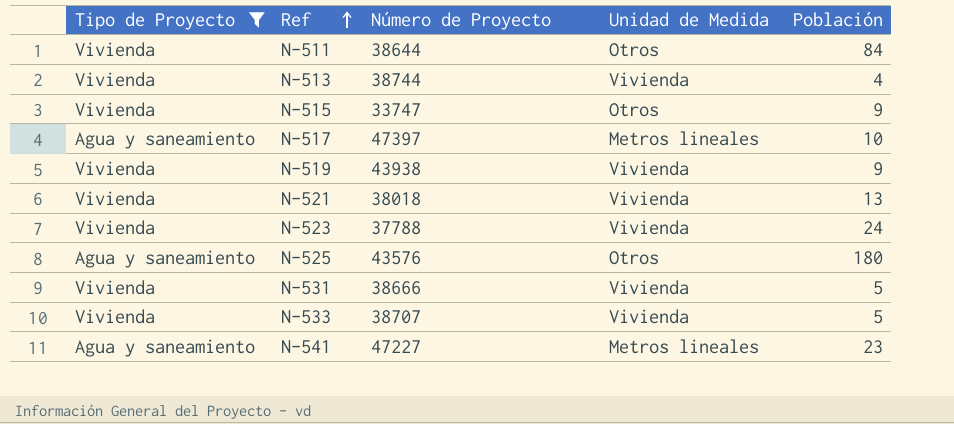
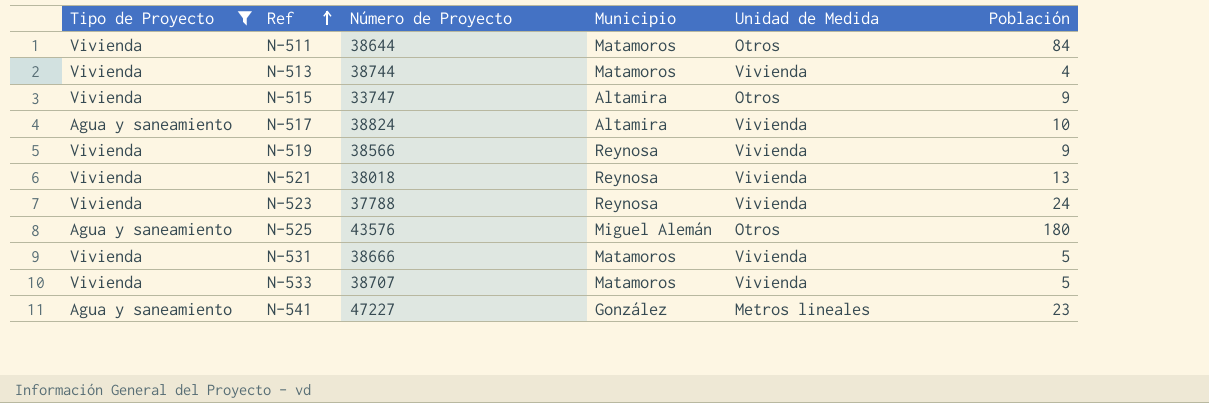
column Municipio | position: none -> 4
N-517 | Número de Proyecto: 47397 -> 38824
N-517 | Unidad de Medida: Metros lineales -> Vivienda
N-519 | Número de Proyecto: 43938 -> 38566

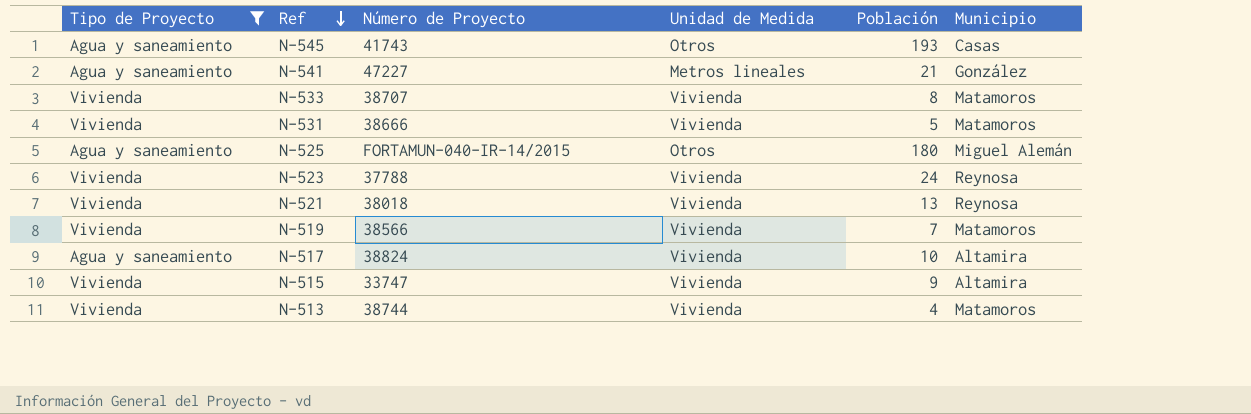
row order: Ref ascending -> Ref descending
column Municipio | position: 4 -> 6
row N-511: Vivienda | 38644 | Matamoros | Otros | 84 -> none
row N-545: none -> Agua y saneamiento | 41743 | Otros | 193 | Casas
N-541 | Población: 23 -> 21
N-533 | Población: 5 -> 8
N-525 | Número de Proyecto: 43576 -> FORTAMUN-040-IR-14/2015
N-519 | Población: 9 -> 7
N-519 | Municipio: Reynosa -> Matamoros
N-515 | Unidad de Medida: Otros -> Vivienda

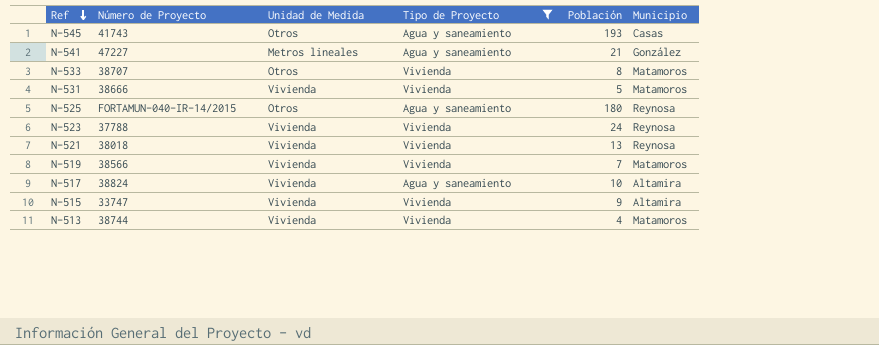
column Tipo de Proyecto | position: 1 -> 4
N-533 | Unidad de Medida: Vivienda -> Otros
N-525 | Municipio: Miguel Alemán -> Reynosa

